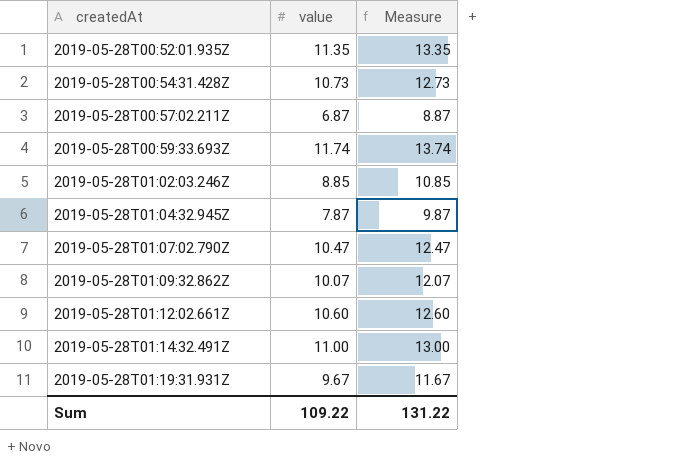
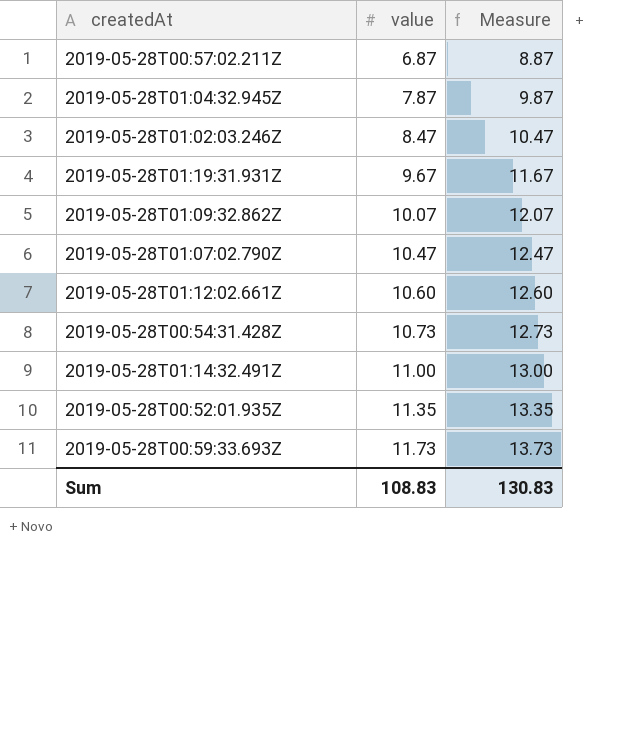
row order: createdAt ascending -> value ascending
2019-05-28T01:02:03.246Z | value: 8.85 -> 8.47
2019-05-28T01:02:03.246Z | Measure: 10.85 -> 10.47
2019-05-28T00:59:33.693Z | value: 11.74 -> 11.73
2019-05-28T00:59:33.693Z | Measure: 13.74 -> 13.73
Sum | value: 109.22 -> 108.83
Sum | Measure: 131.22 -> 130.83

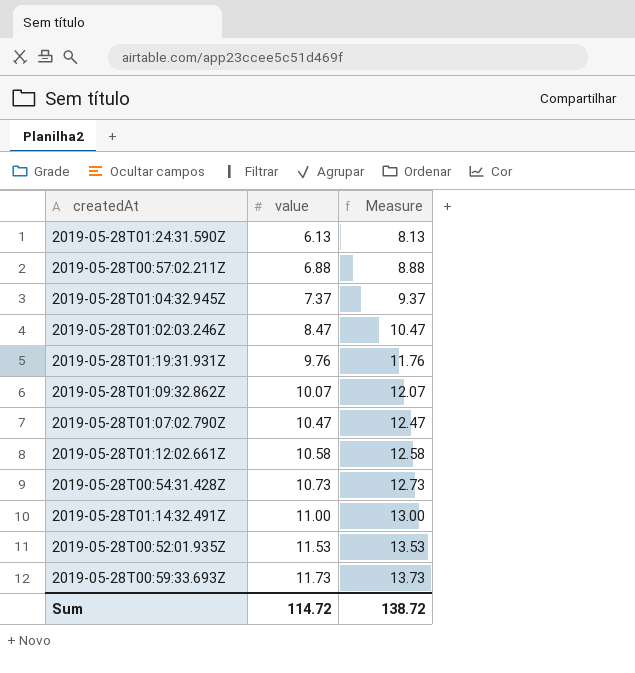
row 2019-05-28T01:24:31.590Z: none -> 6.13 | 8.13
2019-05-28T00:57:02.211Z | value: 6.87 -> 6.88
2019-05-28T00:57:02.211Z | Measure: 8.87 -> 8.88
2019-05-28T01:04:32.945Z | value: 7.87 -> 7.37
2019-05-28T01:04:32.945Z | Measure: 9.87 -> 9.37
2019-05-28T01:19:31.931Z | value: 9.67 -> 9.76
2019-05-28T01:19:31.931Z | Measure: 11.67 -> 11.76
2019-05-28T01:12:02.661Z | value: 10.60 -> 10.58
2019-05-28T01:12:02.661Z | Measure: 12.60 -> 12.58
2019-05-28T00:52:01.935Z | value: 11.35 -> 11.53
2019-05-28T00:52:01.935Z | Measure: 13.35 -> 13.53
Sum | value: 108.83 -> 114.72
Sum | Measure: 130.83 -> 138.72

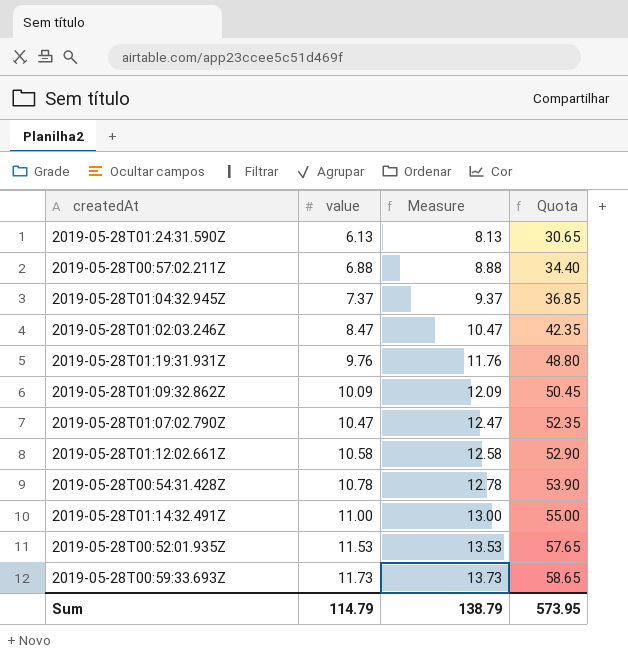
column Quota | formula: none -> [value] * 5
2019-05-28T01:09:32.862Z | value: 10.07 -> 10.09
2019-05-28T01:09:32.862Z | Measure: 12.07 -> 12.09
2019-05-28T00:54:31.428Z | value: 10.73 -> 10.78
2019-05-28T00:54:31.428Z | Measure: 12.73 -> 12.78
Sum | value: 114.72 -> 114.79
Sum | Measure: 138.72 -> 138.79

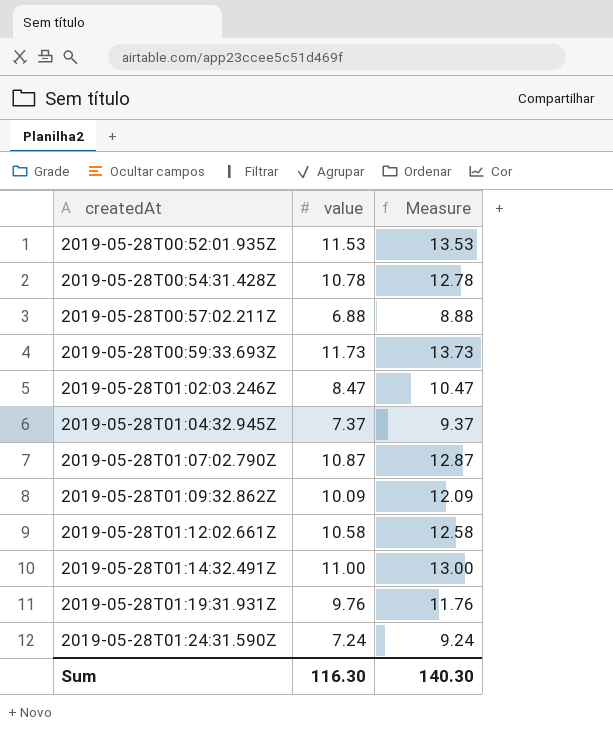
row order: value ascending -> createdAt ascending
column Quota | formula: [value] * 5 -> none
2019-05-28T01:07:02.790Z | value: 10.47 -> 10.87
2019-05-28T01:07:02.790Z | Measure: 12.47 -> 12.87
2019-05-28T01:24:31.590Z | value: 6.13 -> 7.24
2019-05-28T01:24:31.590Z | Measure: 8.13 -> 9.24
Sum | value: 114.79 -> 116.30
Sum | Measure: 138.79 -> 140.30

